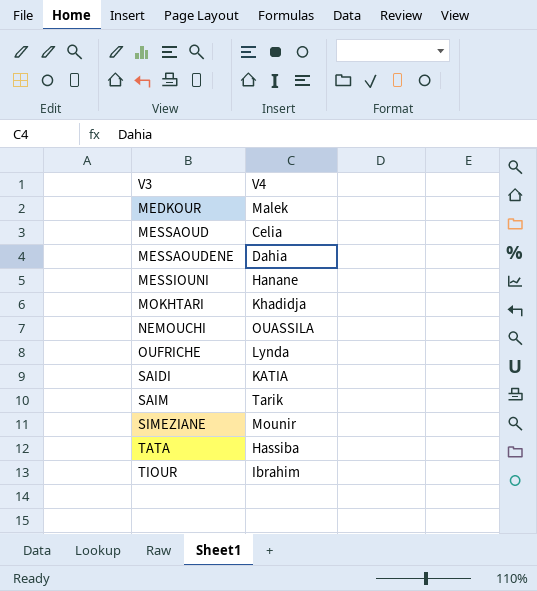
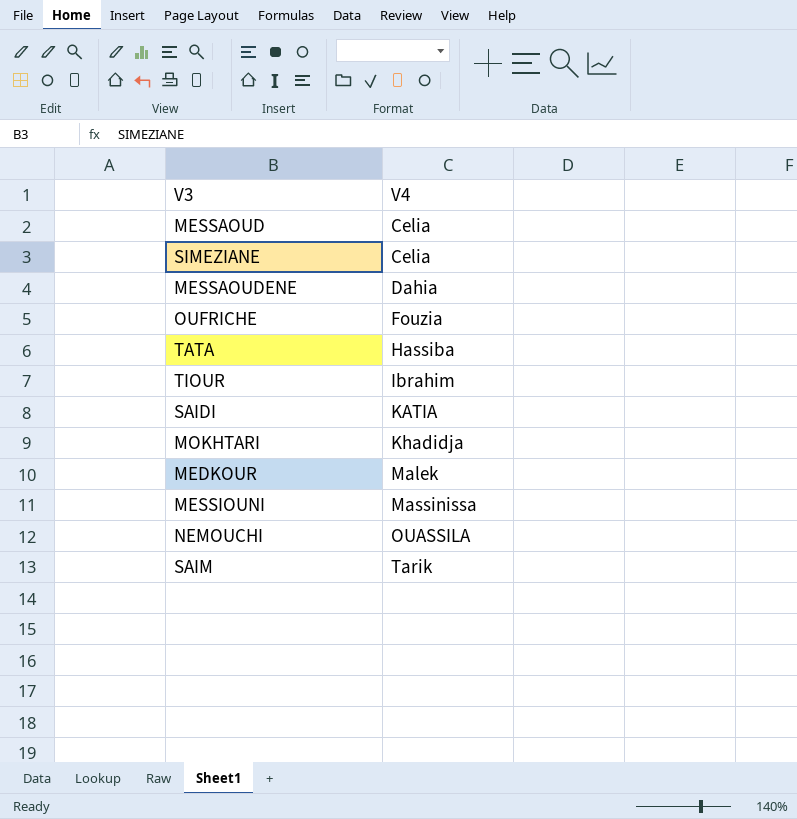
row order: V3 ascending -> V4 ascending
SIMEZIANE | V4: Mounir -> Celia
OUFRICHE | V4: Lynda -> Fouzia
MESSIOUNI | V4: Hanane -> Massinissa

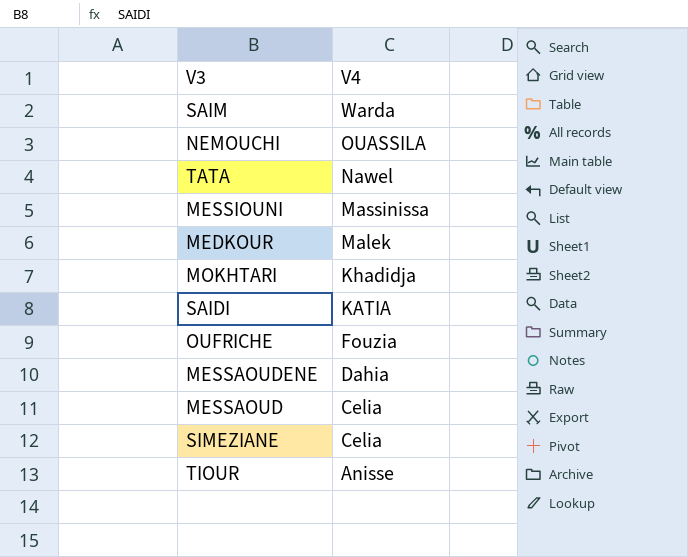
row order: V4 ascending -> V4 descending
SAIM | V4: Tarik -> Warda
TATA | V4: Hassiba -> Nawel
TIOUR | V4: Ibrahim -> Anisse

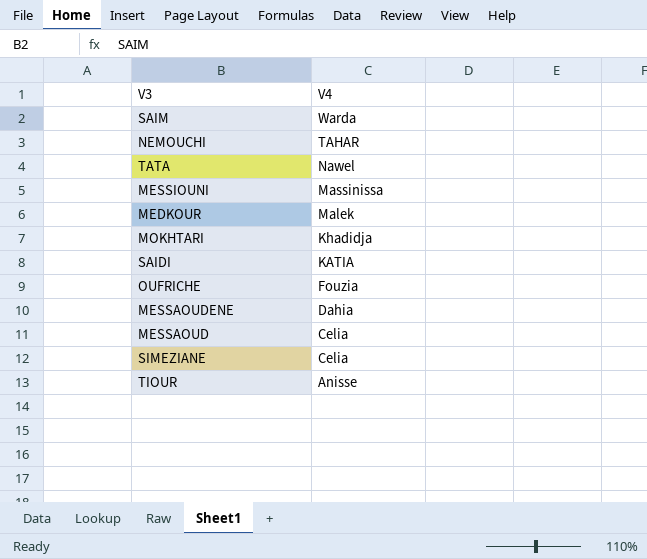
NEMOUCHI | V4: OUASSILA -> TAHAR

